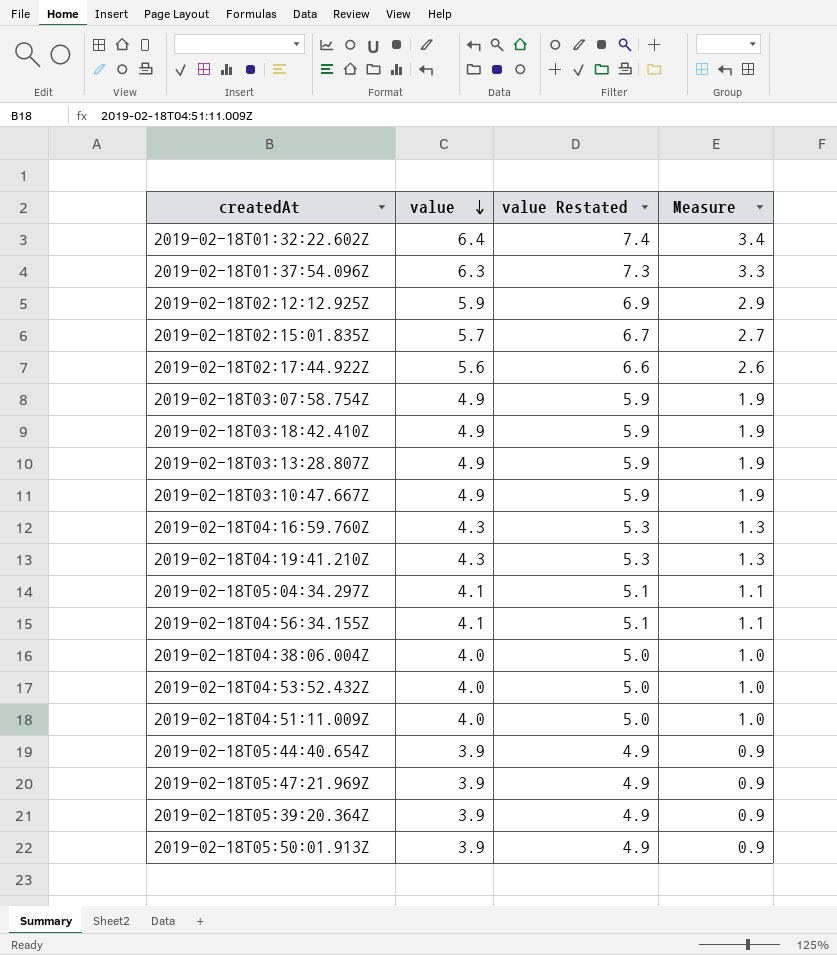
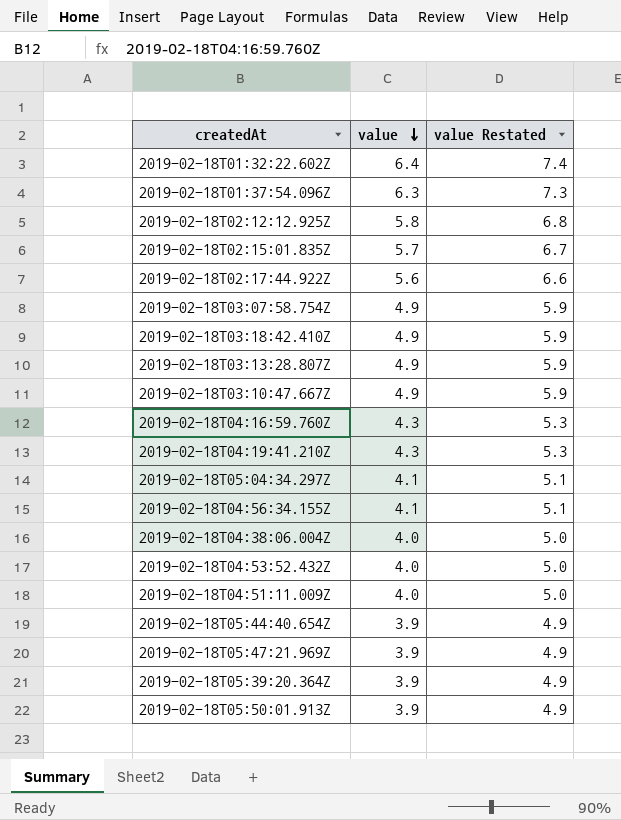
column Measure | formula: [value] - 3 -> none
2019-02-18T02:12:12.925Z | value: 5.9 -> 5.8
2019-02-18T02:12:12.925Z | value Restated: 6.9 -> 6.8

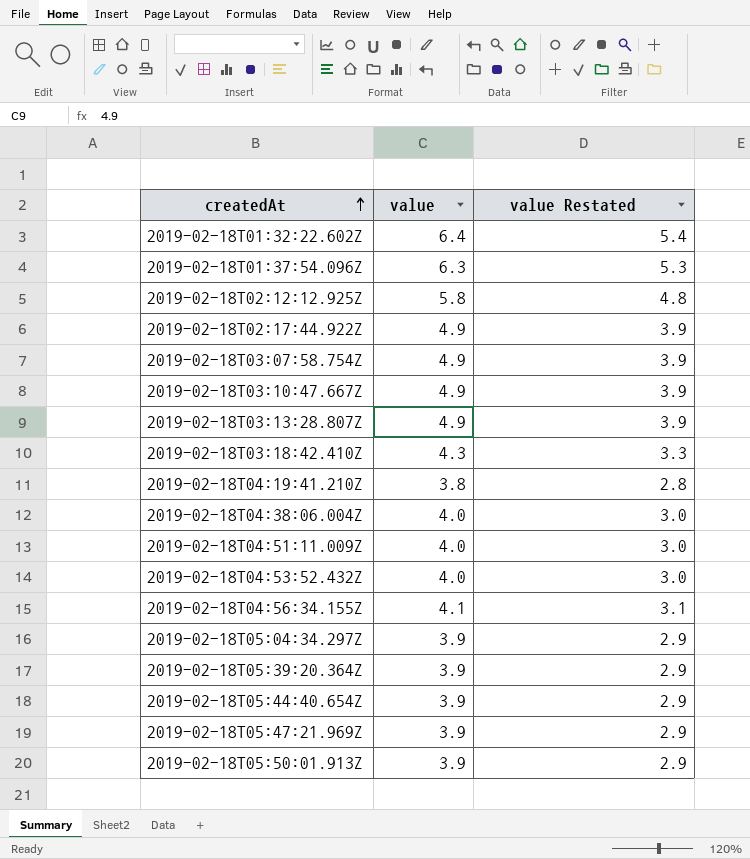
row order: value descending -> createdAt ascending
column value Restated | formula: [value] + 1 -> [value] - 1
row 2019-02-18T02:15:01.835Z: 5.7 | 6.7 -> none
row 2019-02-18T04:16:59.760Z: 4.3 | 5.3 -> none
2019-02-18T02:17:44.922Z | value: 5.6 -> 4.9
2019-02-18T03:18:42.410Z | value: 4.9 -> 4.3
2019-02-18T04:19:41.210Z | value: 4.3 -> 3.8
2019-02-18T05:04:34.297Z | value: 4.1 -> 3.9

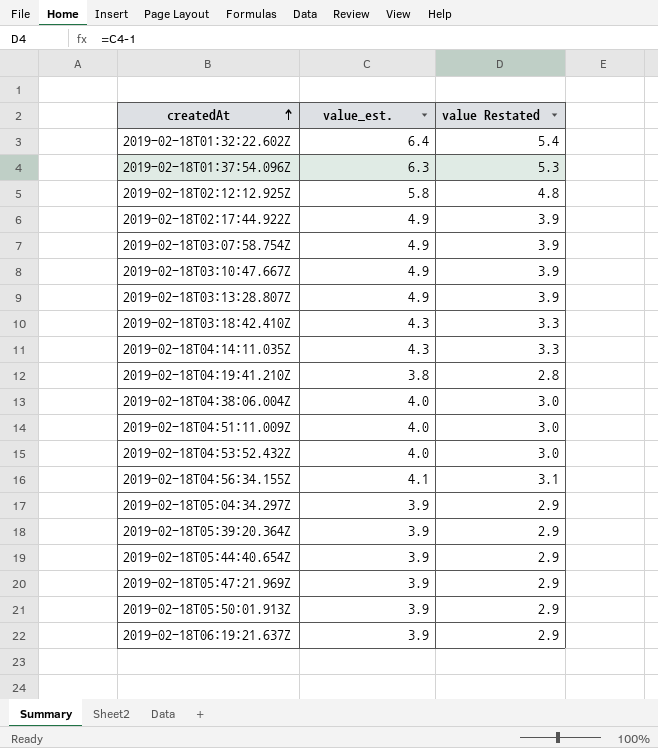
column name: value -> value_est.
row 2019-02-18T04:14:11.035Z: none -> 4.3 | 3.3
row 2019-02-18T06:19:21.637Z: none -> 3.9 | 2.9

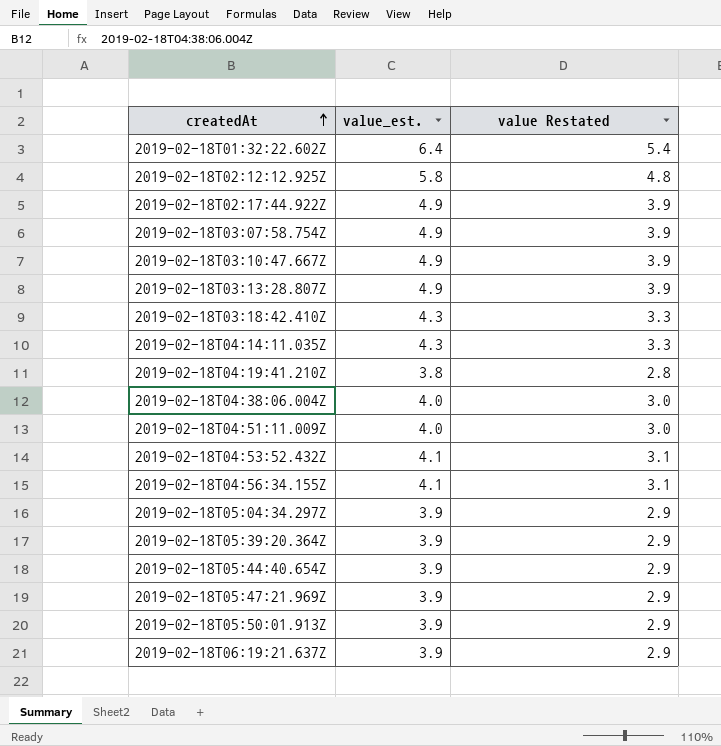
row 2019-02-18T01:37:54.096Z: 6.3 | 5.3 -> none
2019-02-18T04:53:52.432Z | value_est.: 4.0 -> 4.1
2019-02-18T04:53:52.432Z | value Restated: 3.0 -> 3.1

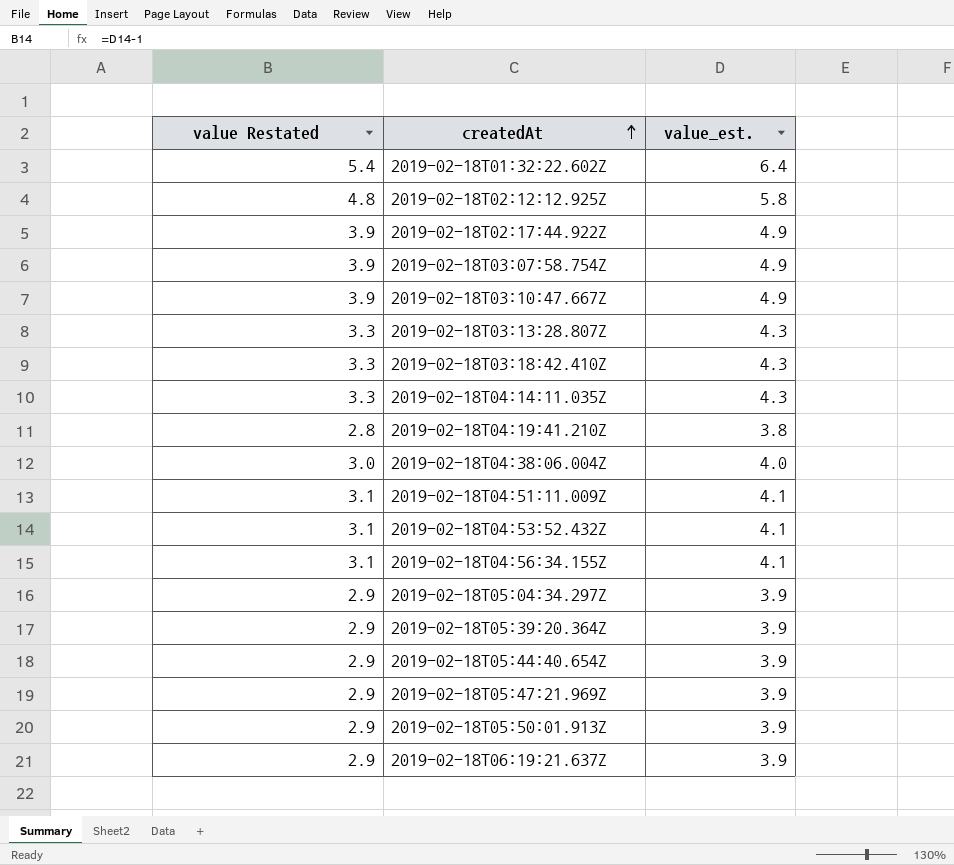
column value Restated | position: 3 -> 1
2019-02-18T03:13:28.807Z | value Restated: 3.9 -> 3.3
2019-02-18T03:13:28.807Z | value_est.: 4.9 -> 4.3
2019-02-18T04:51:11.009Z | value Restated: 3.0 -> 3.1
2019-02-18T04:51:11.009Z | value_est.: 4.0 -> 4.1

